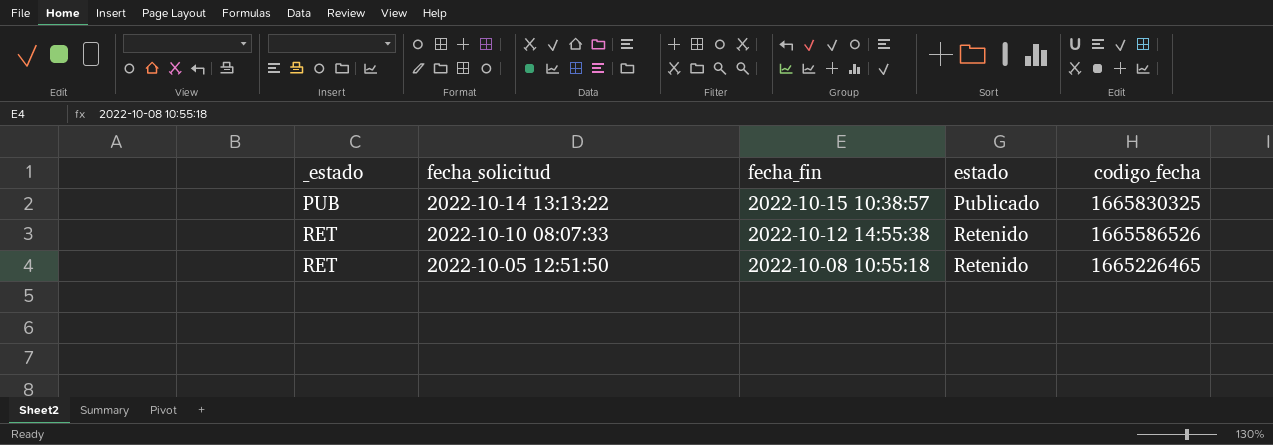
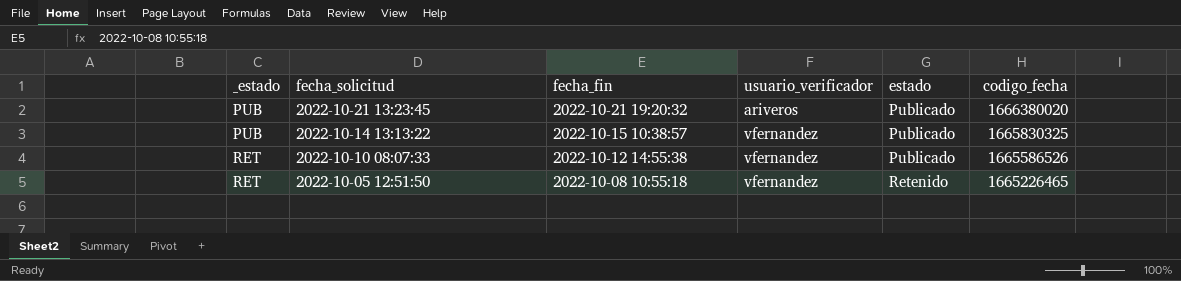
column usuario_verificador | position: none -> 4
row 2022-10-21 13:23:45: none -> PUB | 2022-10-21 19:20:32 | ariveros | Publicado | 1666380020
2022-10-10 08:07:33 | estado: Retenido -> Publicado

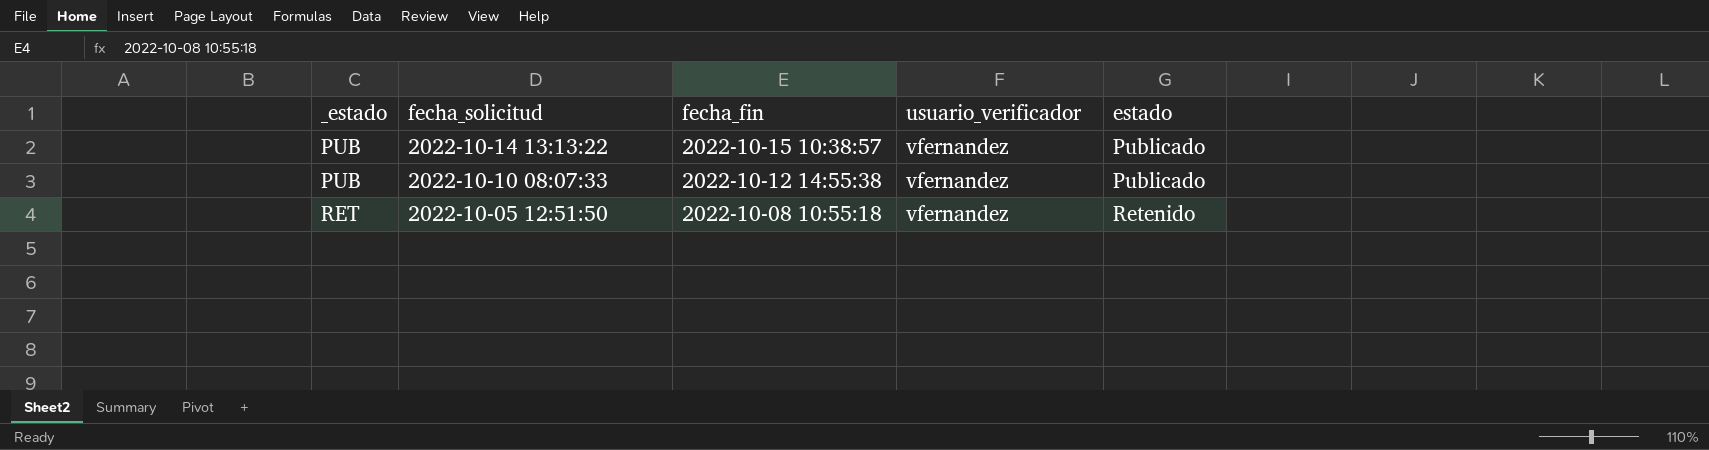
column codigo_fecha | position: 6 -> none
row 2022-10-21 13:23:45: PUB | 2022-10-21 19:20:32 | ariveros | Publicado | 1666380020 -> none
2022-10-10 08:07:33 | _estado: RET -> PUB

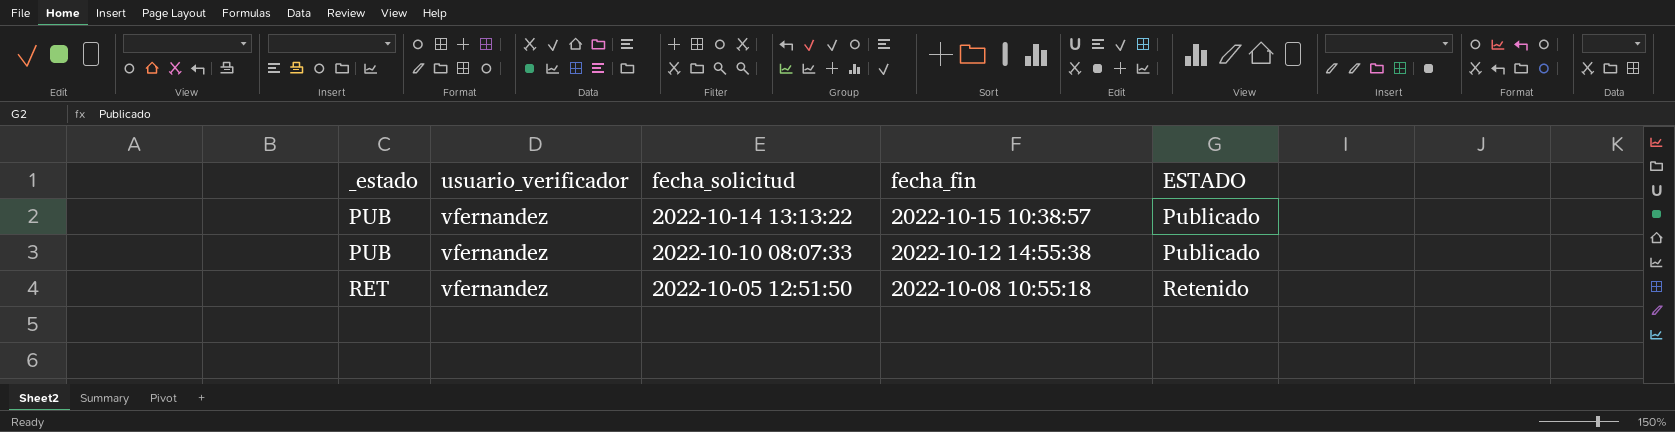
column usuario_verificador | position: 4 -> 2
column name: estado -> ESTADO

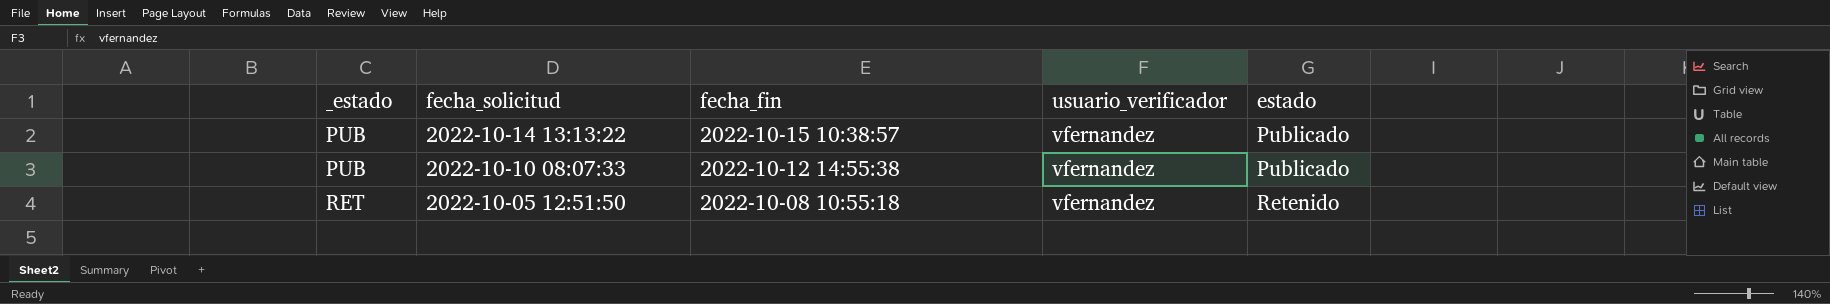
column usuario_verificador | position: 2 -> 4
column name: ESTADO -> estado

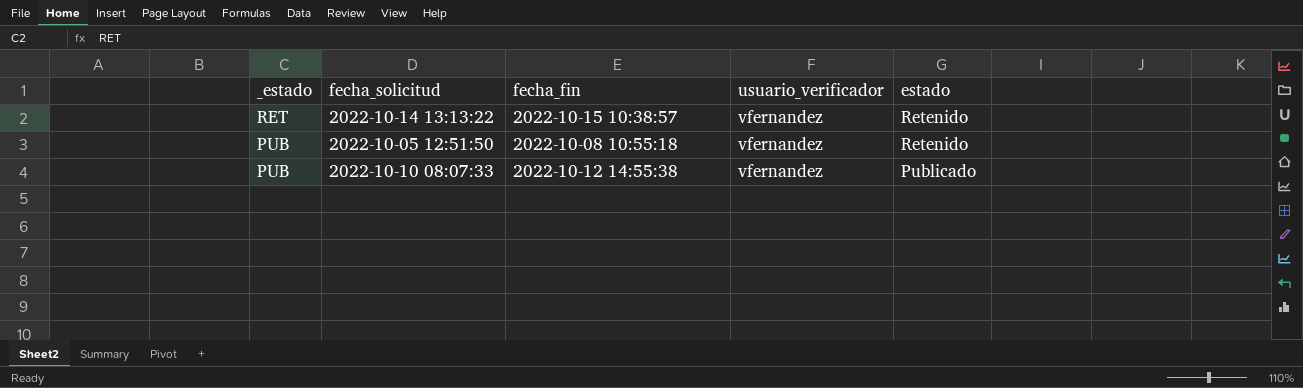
row order: _estado ascending -> _estado descending
2022-10-14 13:13:22 | _estado: PUB -> RET
2022-10-14 13:13:22 | estado: Publicado -> Retenido
2022-10-05 12:51:50 | _estado: RET -> PUB

